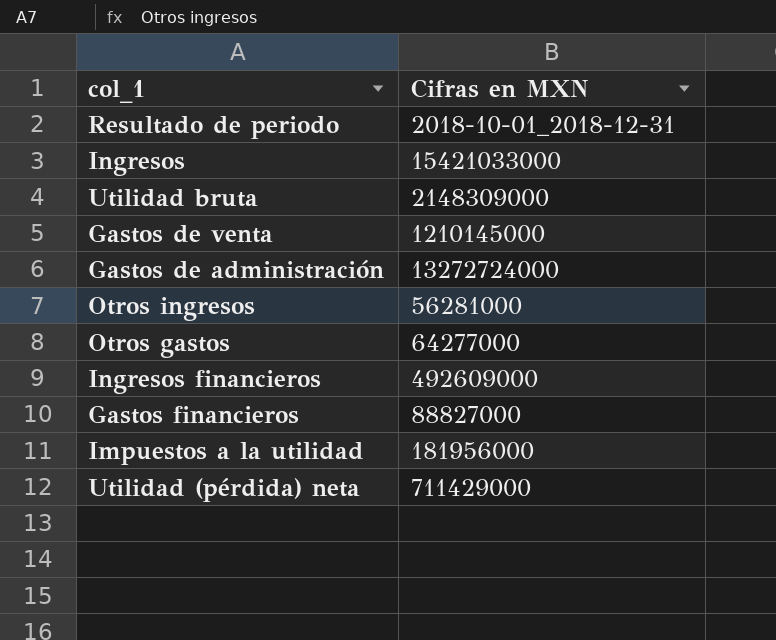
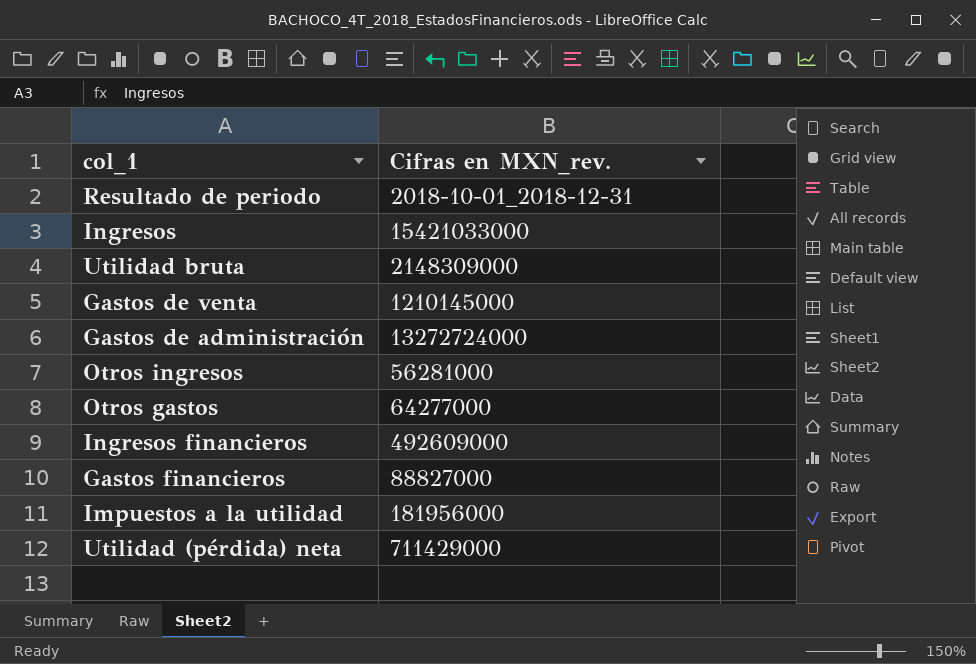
column name: Cifras en MXN -> Cifras en MXN_rev.

